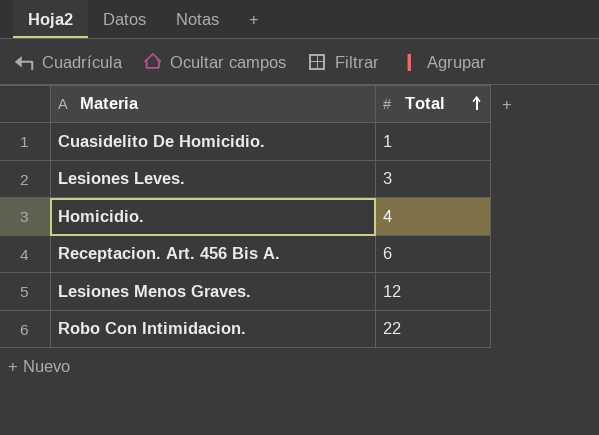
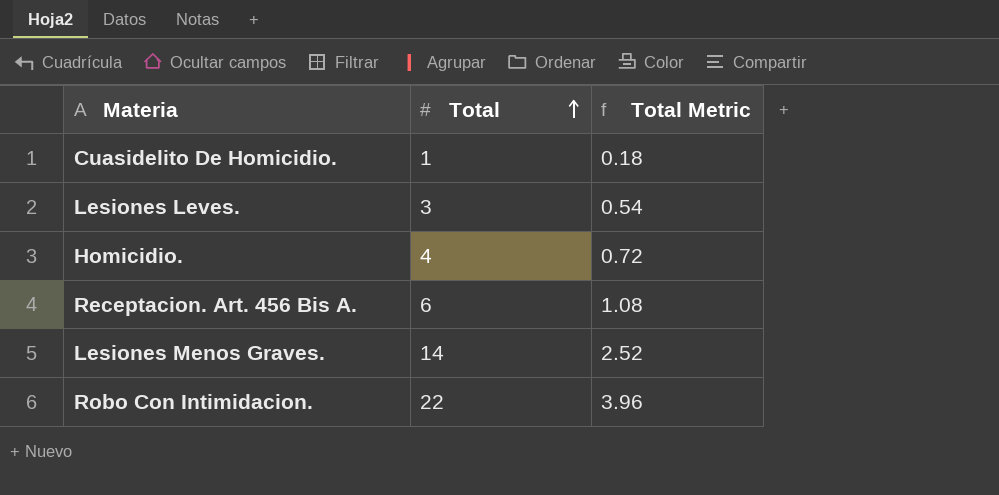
column Total Metric | formula: none -> [Total] * 0.18
Lesiones Menos Graves. | Total: 12 -> 14

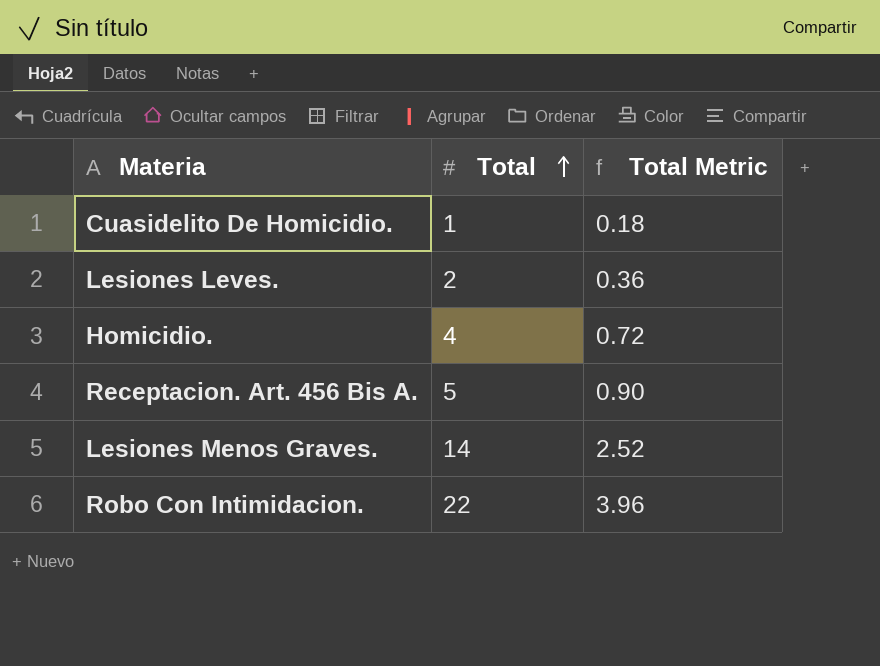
Lesiones Leves. | Total: 3 -> 2
Lesiones Leves. | Total Metric: 0.54 -> 0.36
Receptacion. Art. 456 Bis A. | Total: 6 -> 5
Receptacion. Art. 456 Bis A. | Total Metric: 1.08 -> 0.90

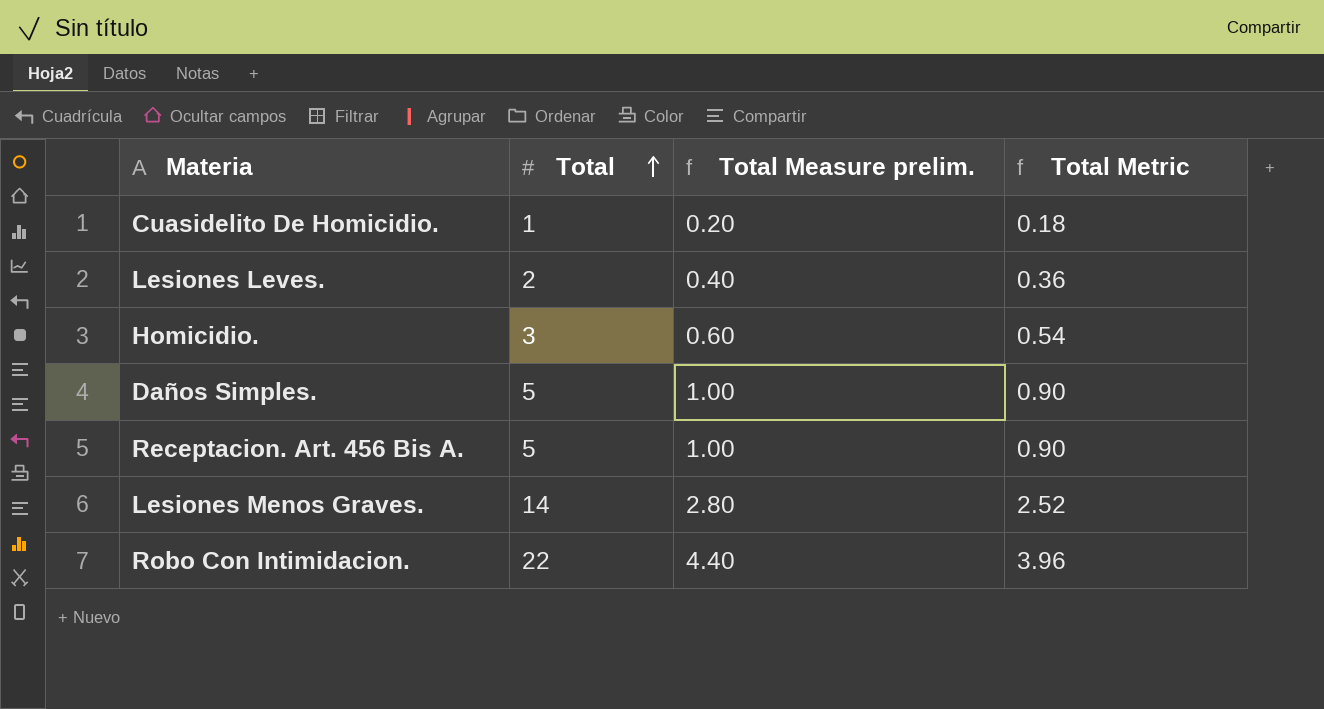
column Total Measure prelim. | formula: none -> [Total] * 0.2
Homicidio. | Total: 4 -> 3
Homicidio. | Total Metric: 0.72 -> 0.54
row Daños Simples.: none -> 5 | 1.00 | 0.90

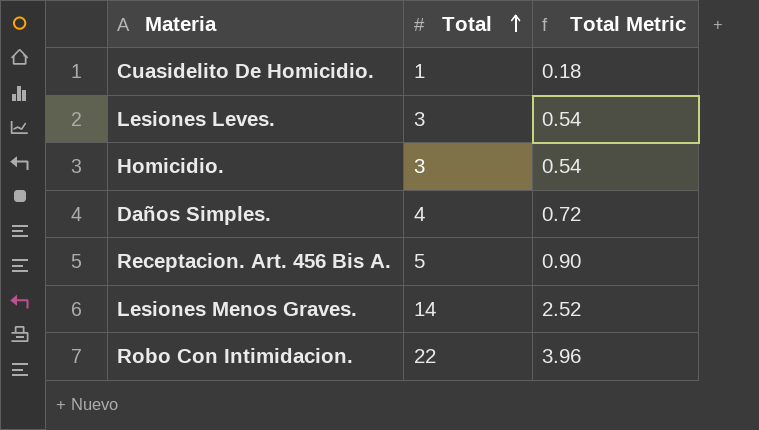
column Total Measure prelim. | formula: [Total] * 0.2 -> none
Lesiones Leves. | Total: 2 -> 3
Lesiones Leves. | Total Metric: 0.36 -> 0.54
Daños Simples. | Total: 5 -> 4
Daños Simples. | Total Metric: 0.90 -> 0.72

